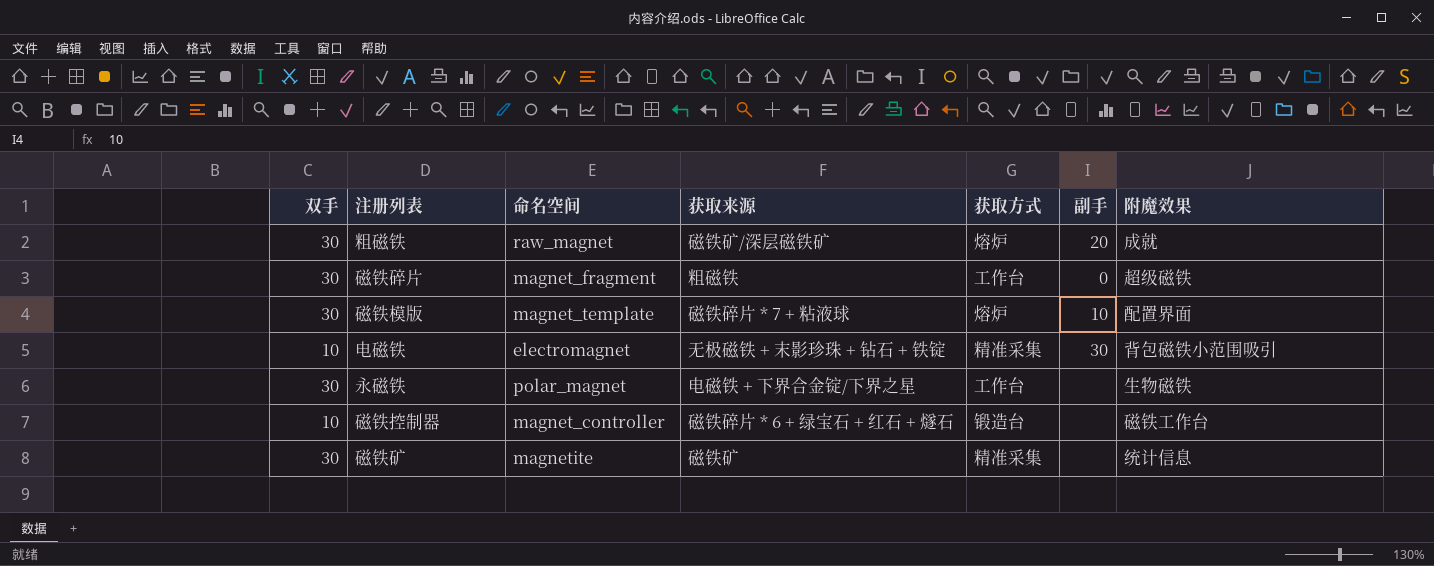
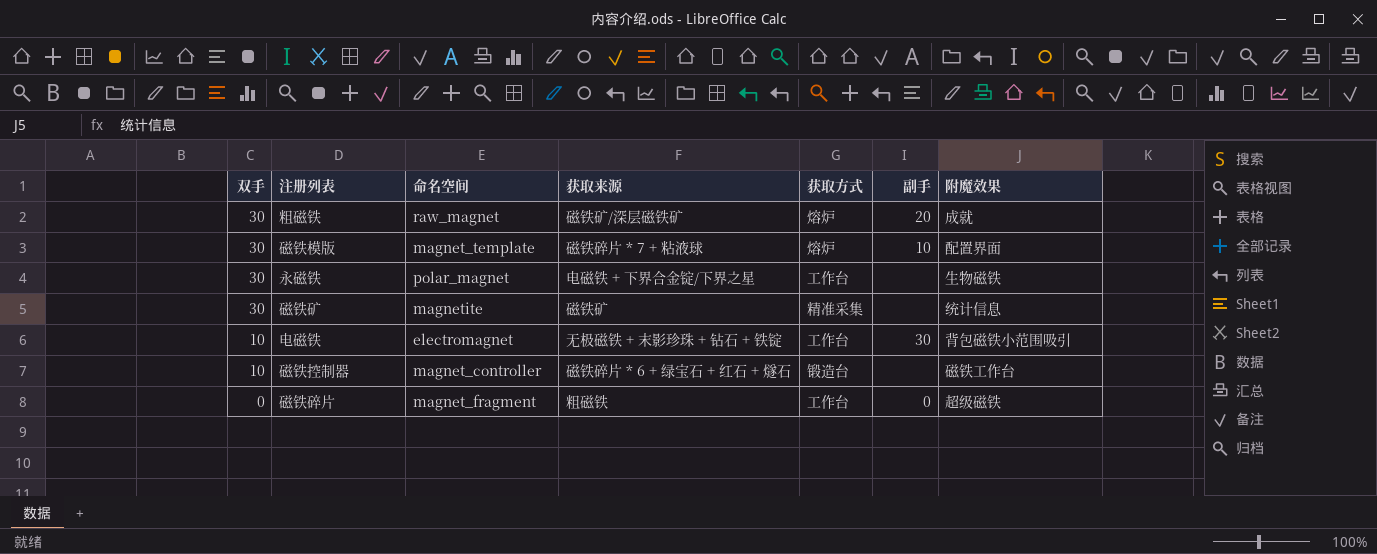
row order: none -> 双手 descending
电磁铁 | 获取方式: 精准采集 -> 工作台
磁铁碎片 | 双手: 30 -> 0

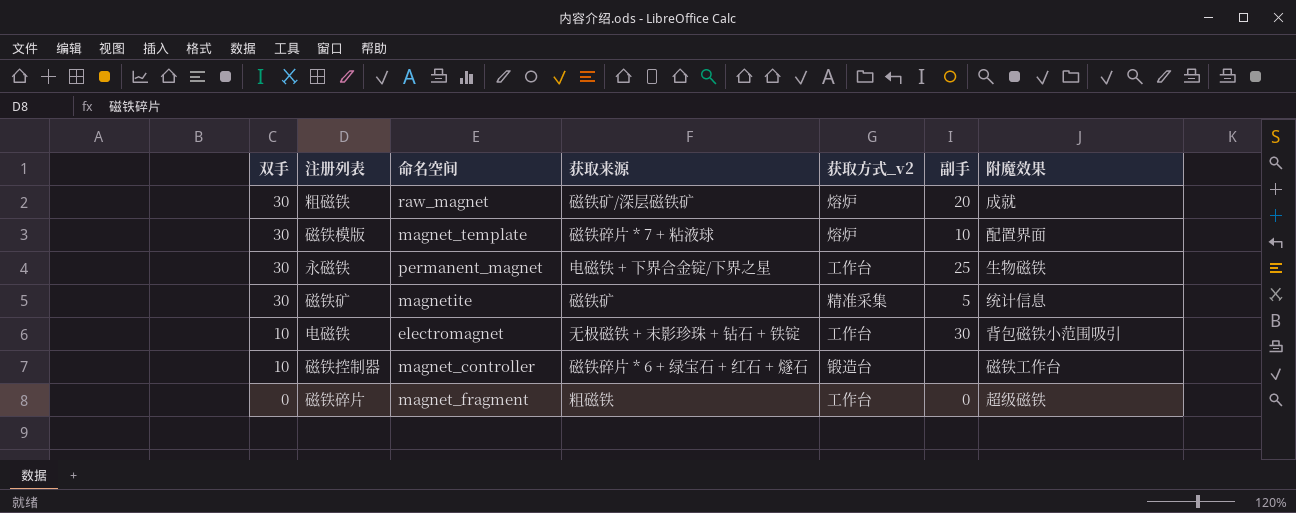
column name: 获取方式 -> 获取方式_v2
永磁铁 | 命名空间: polar_magnet -> permanent_magnet
永磁铁 | 副手: none -> 25
磁铁矿 | 副手: none -> 5

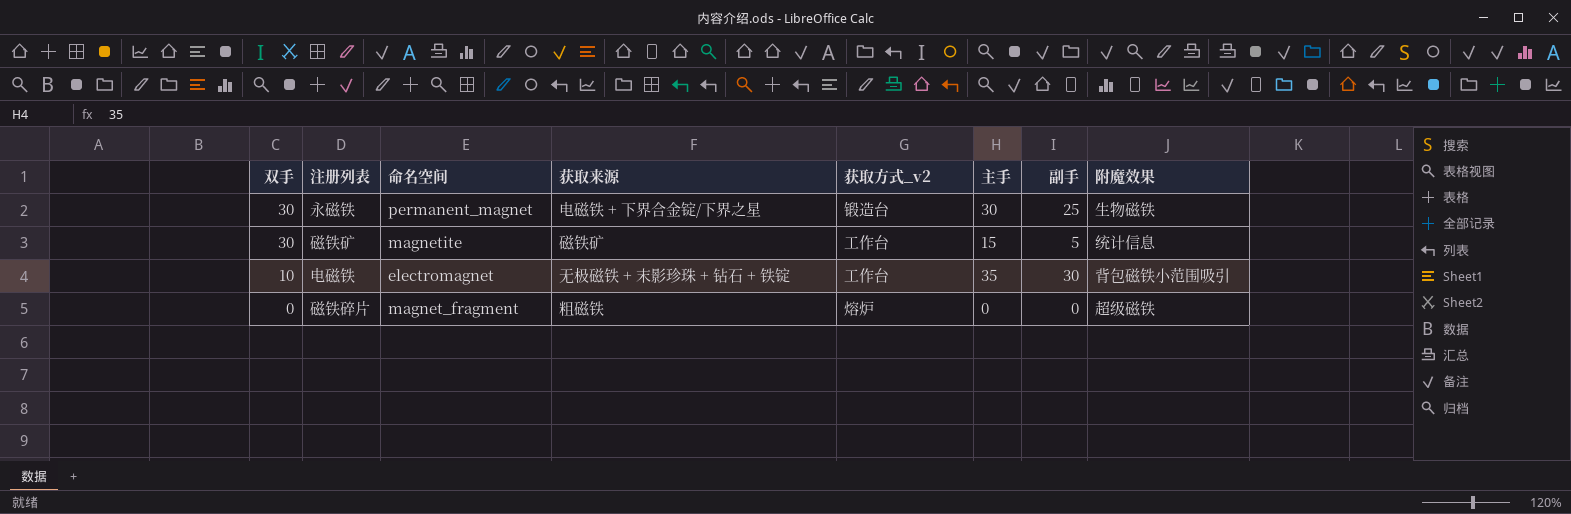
column 主手 | position: none -> 6
row 粗磁铁: 30 | raw_magnet | 磁铁矿/深层磁铁矿 | 熔炉 | 20 | 成就 -> none
row 磁铁模版: 30 | magnet_template | 磁铁碎片 * 7 + 粘液球 | 熔炉 | 10 | 配置界面 -> none
row 磁铁控制器: 10 | magnet_controller | 磁铁碎片 * 6 + 绿宝石 + 红石 + 燧石 | 锻造台 | none | 磁铁工作台 -> none
永磁铁 | 获取方式_v2: 工作台 -> 锻造台
磁铁矿 | 获取方式_v2: 精准采集 -> 工作台
磁铁碎片 | 获取方式_v2: 工作台 -> 熔炉

